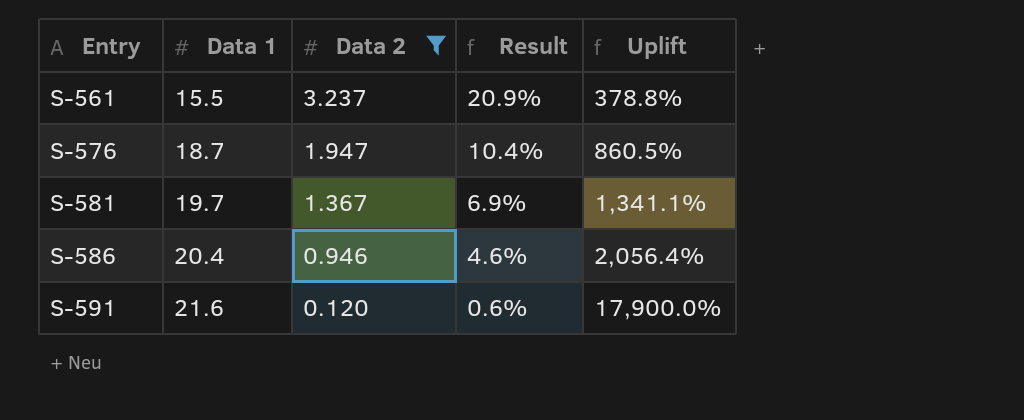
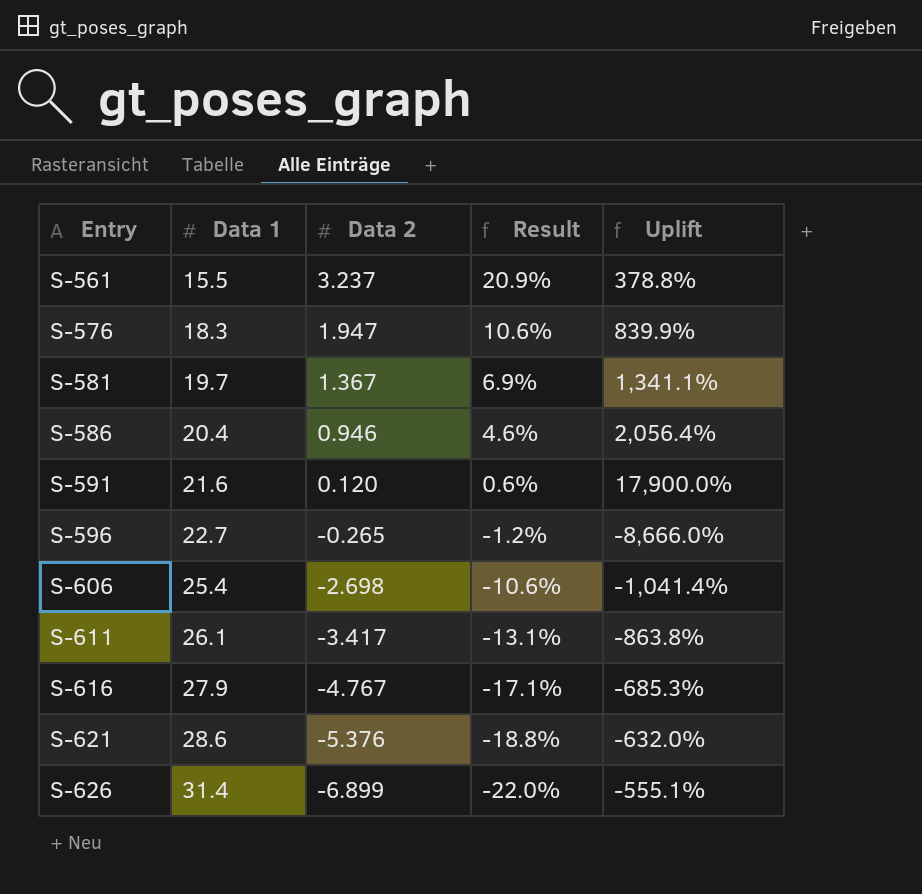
filter: Data 2 >= 0.120 -> none
S-576 | Data 1: 18.7 -> 18.3
S-576 | Result: 10.4% -> 10.6%
S-576 | Uplift: 860.5% -> 839.9%

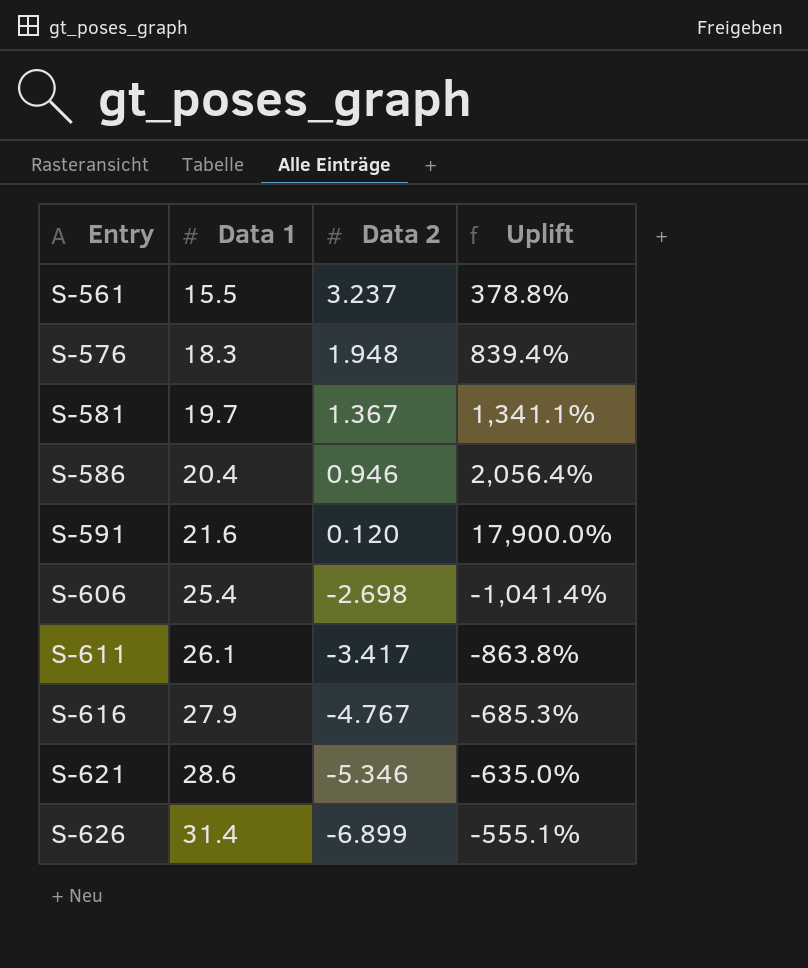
column Result | formula: [Data 2] / [Data 1] -> none
row S-596: 22.7 | -0.265 | -1.2% | -8,666.0% -> none
S-576 | Data 2: 1.947 -> 1.948
S-576 | Uplift: 839.9% -> 839.4%
S-621 | Data 2: -5.376 -> -5.346
S-621 | Uplift: -632.0% -> -635.0%

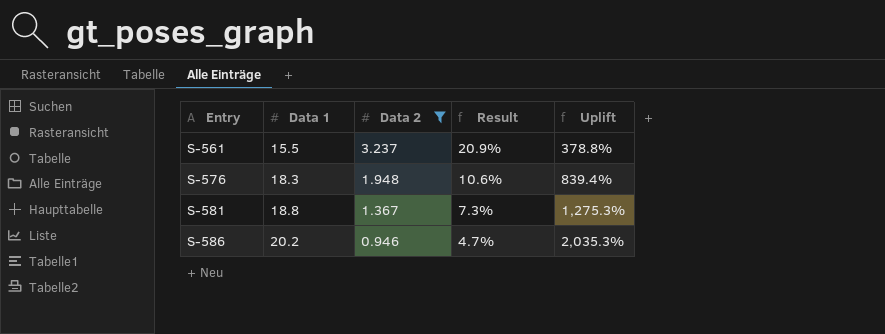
filter: none -> Data 2 >= 0.946
column Result | formula: none -> [Data 2] / [Data 1]
S-581 | Data 1: 19.7 -> 18.8
S-581 | Uplift: 1,341.1% -> 1,275.3%
S-586 | Data 1: 20.4 -> 20.2
S-586 | Uplift: 2,056.4% -> 2,035.3%

